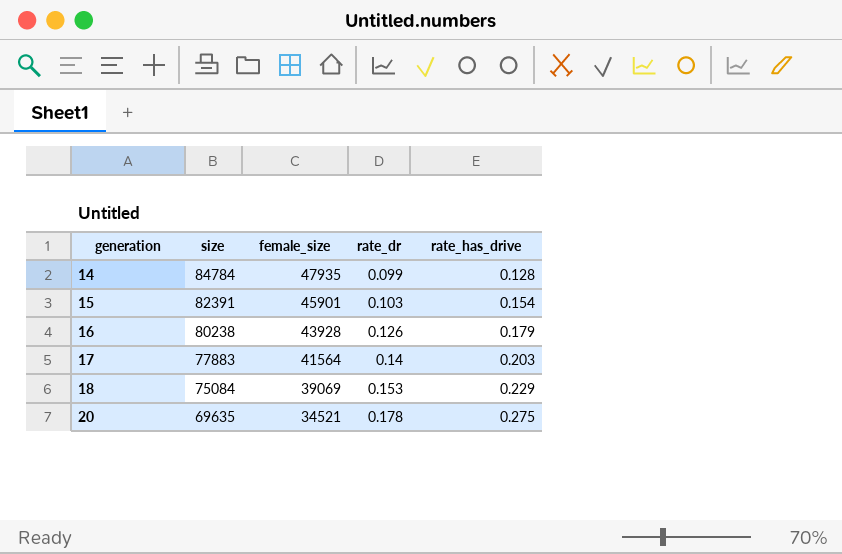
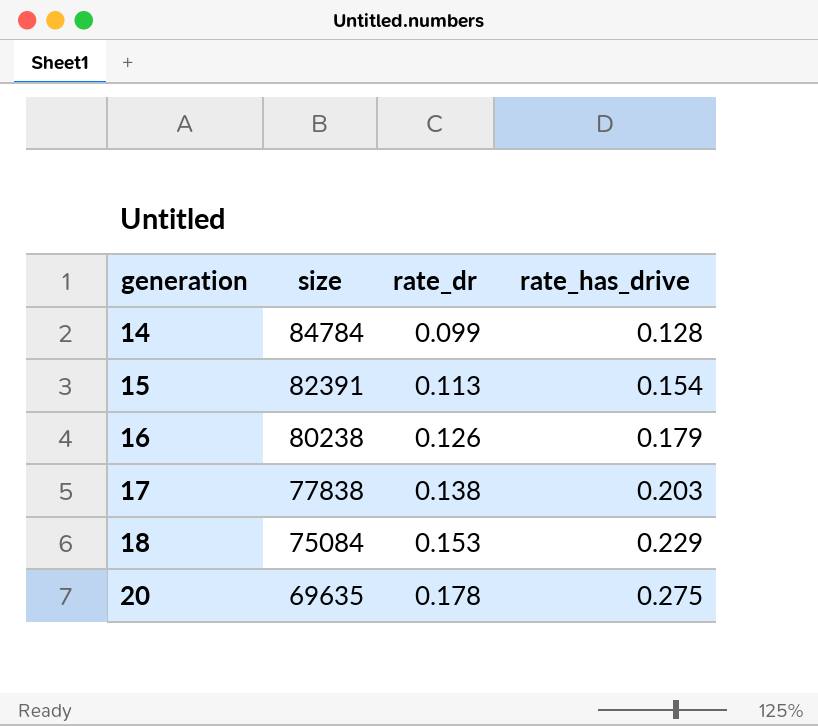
column female_size | position: 3 -> none
15 | rate_dr: 0.103 -> 0.113
17 | size: 77883 -> 77838
17 | rate_dr: 0.14 -> 0.138

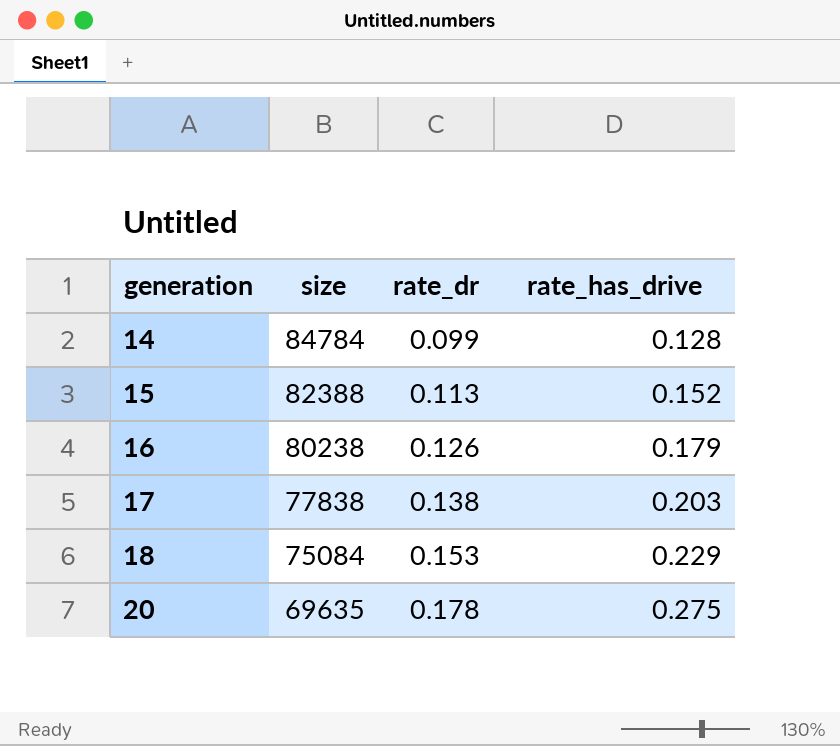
15 | size: 82391 -> 82388
15 | rate_has_drive: 0.154 -> 0.152

